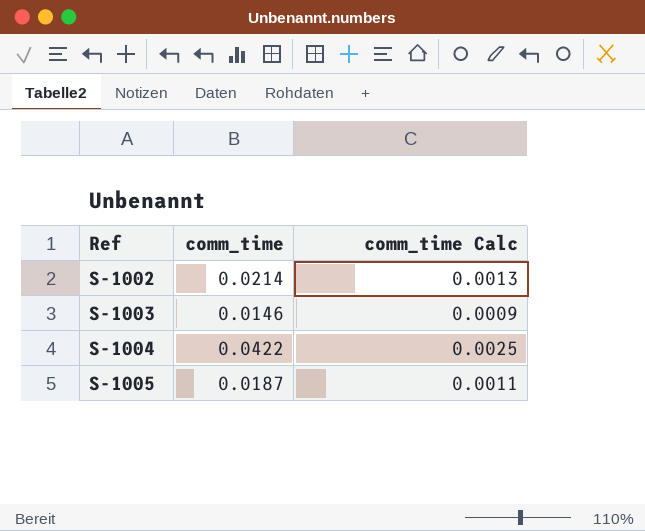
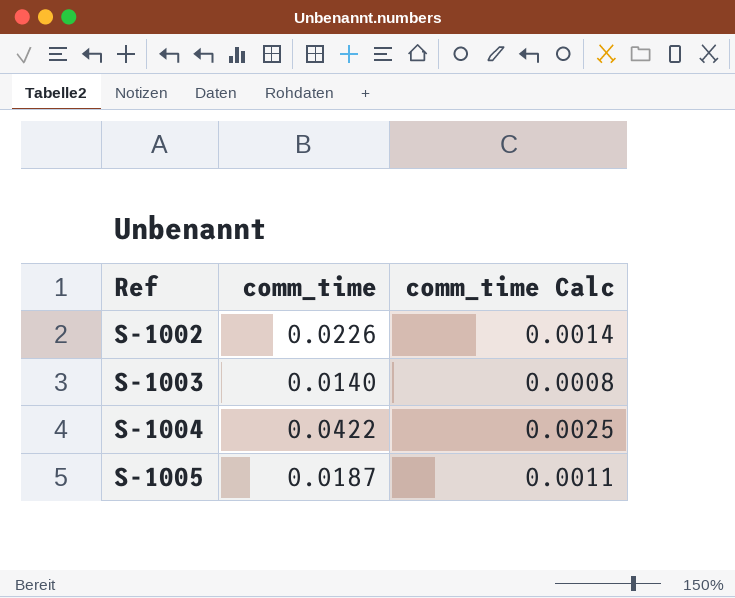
S-1002 | comm_time: 0.0214 -> 0.0226
S-1002 | comm_time Calc: 0.0013 -> 0.0014
S-1003 | comm_time: 0.0146 -> 0.0140
S-1003 | comm_time Calc: 0.0009 -> 0.0008

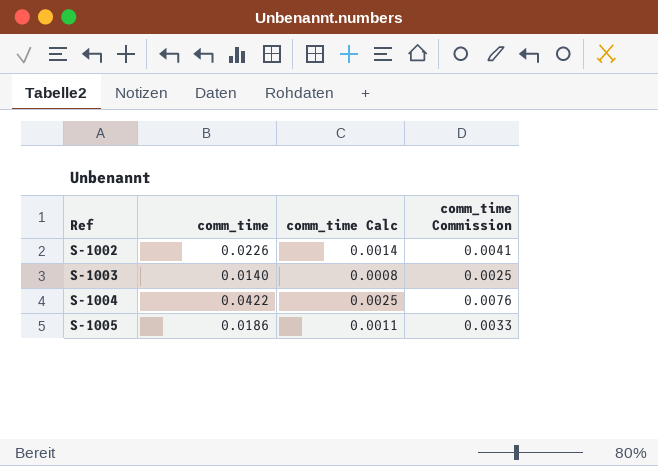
column comm_time Commission | formula: none -> [comm_time] * 0.18
S-1005 | comm_time: 0.0187 -> 0.0186

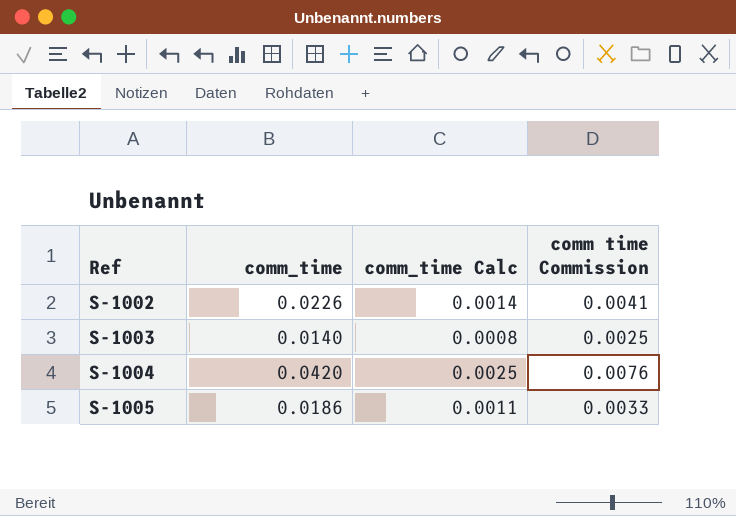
column name: comm_time Commission -> comm time Commission
S-1004 | comm_time: 0.0422 -> 0.0420

